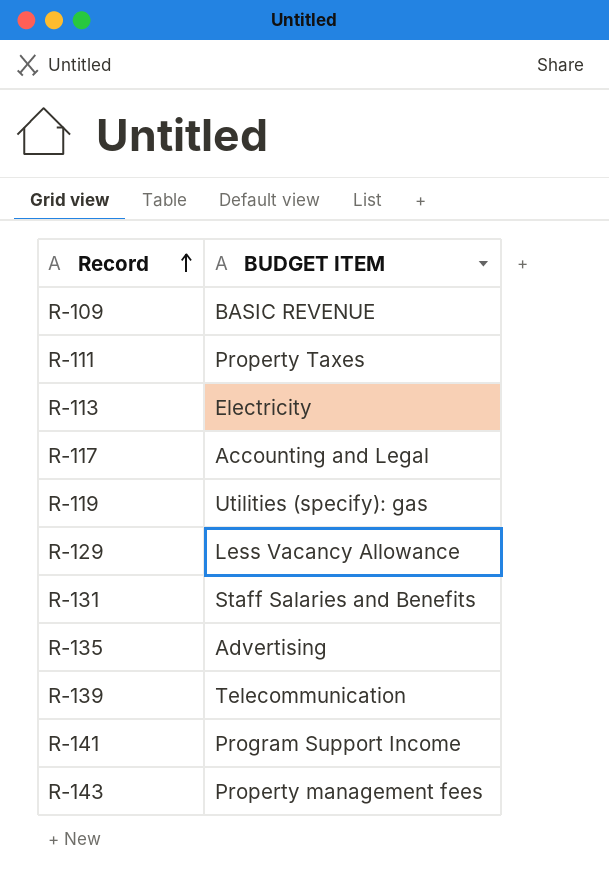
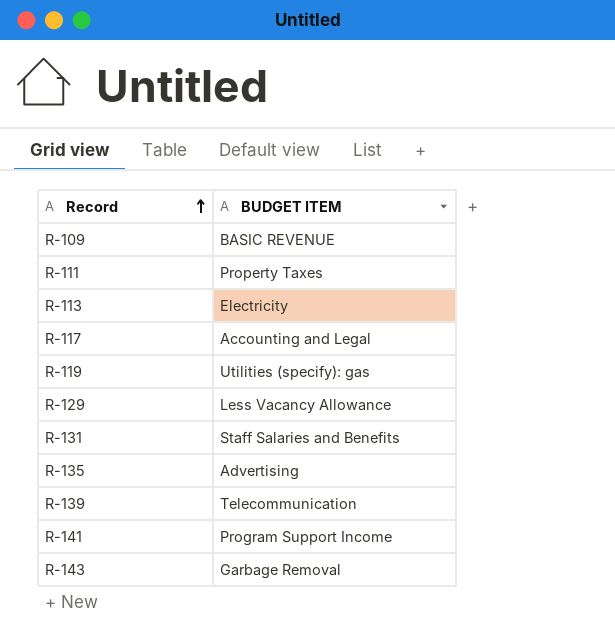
R-143 | BUDGET ITEM: Property management fees -> Garbage Removal

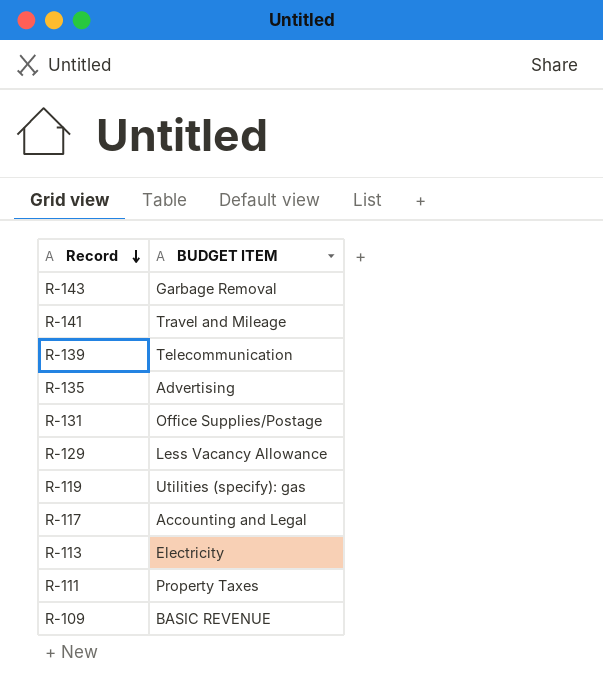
row order: Record ascending -> Record descending
R-141 | BUDGET ITEM: Program Support Income -> Travel and Mileage
R-131 | BUDGET ITEM: Staff Salaries and Benefits -> Office Supplies/Postage

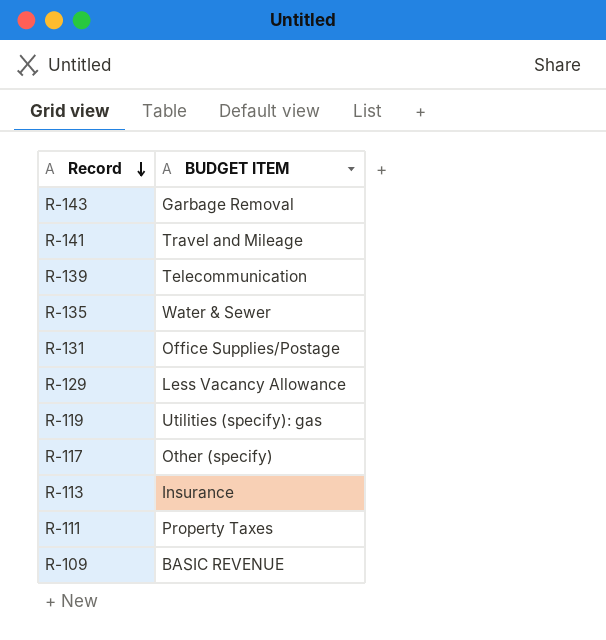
R-135 | BUDGET ITEM: Advertising -> Water & Sewer
R-117 | BUDGET ITEM: Accounting and Legal -> Other (specify)
R-113 | BUDGET ITEM: Electricity -> Insurance

